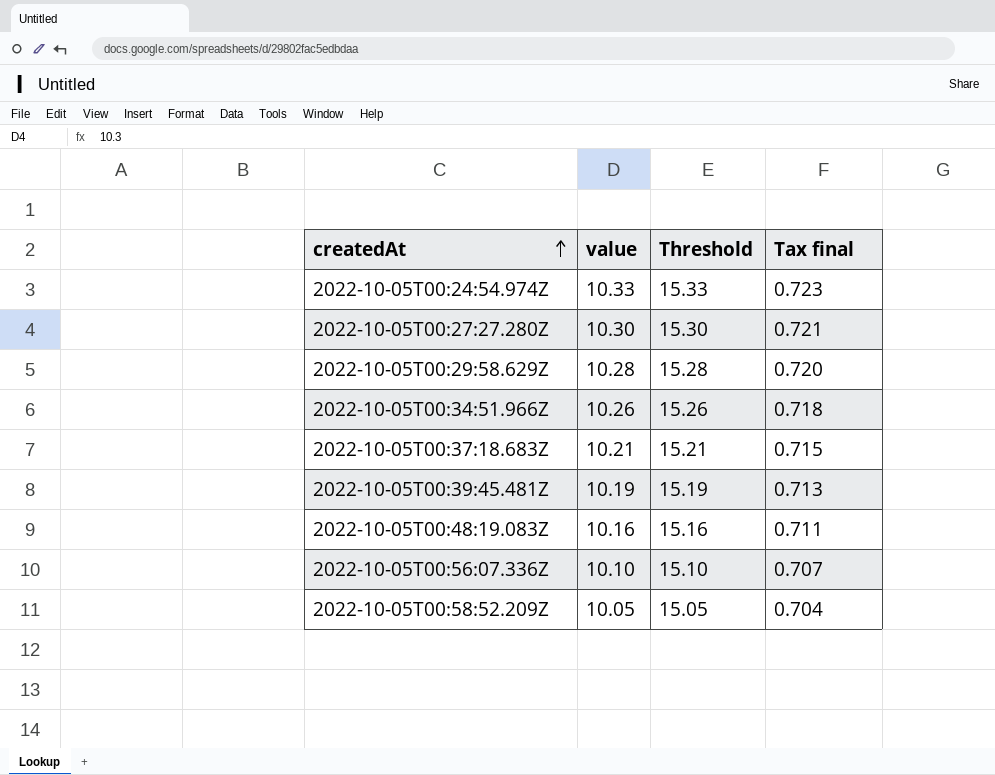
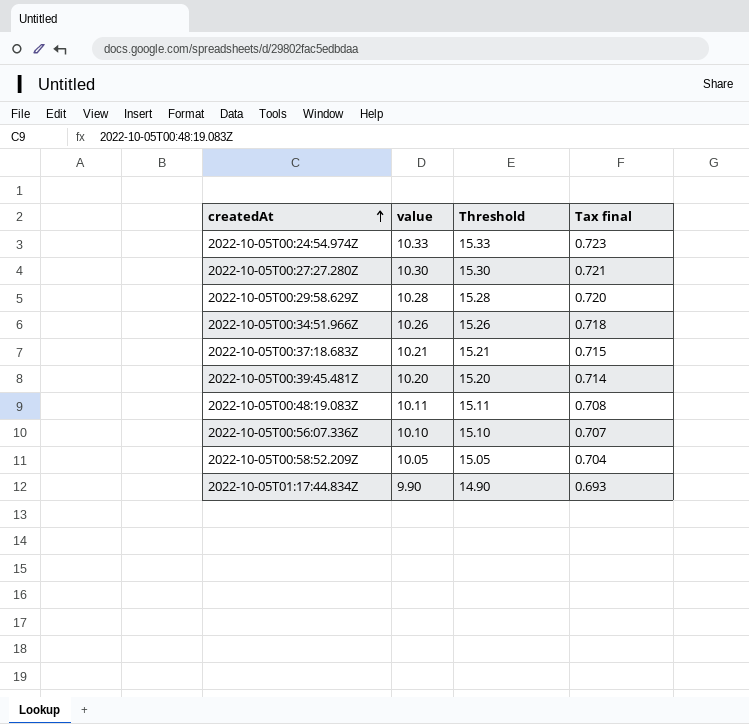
2022-10-05T00:39:45.481Z | value: 10.19 -> 10.20
2022-10-05T00:39:45.481Z | Threshold: 15.19 -> 15.20
2022-10-05T00:39:45.481Z | Tax final: 0.713 -> 0.714
2022-10-05T00:48:19.083Z | value: 10.16 -> 10.11
2022-10-05T00:48:19.083Z | Threshold: 15.16 -> 15.11
2022-10-05T00:48:19.083Z | Tax final: 0.711 -> 0.708
row 2022-10-05T01:17:44.834Z: none -> 9.90 | 14.90 | 0.693

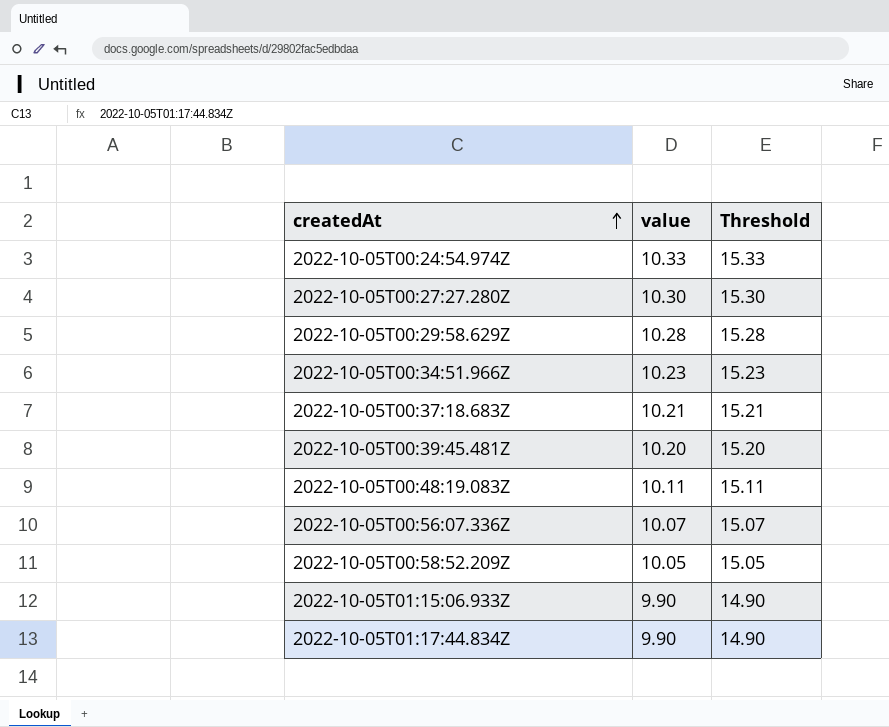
column Tax final | formula: [value] * 0.07 -> none
2022-10-05T00:34:51.966Z | value: 10.26 -> 10.23
2022-10-05T00:34:51.966Z | Threshold: 15.26 -> 15.23
2022-10-05T00:56:07.336Z | value: 10.10 -> 10.07
2022-10-05T00:56:07.336Z | Threshold: 15.10 -> 15.07
row 2022-10-05T01:15:06.933Z: none -> 9.90 | 14.90

